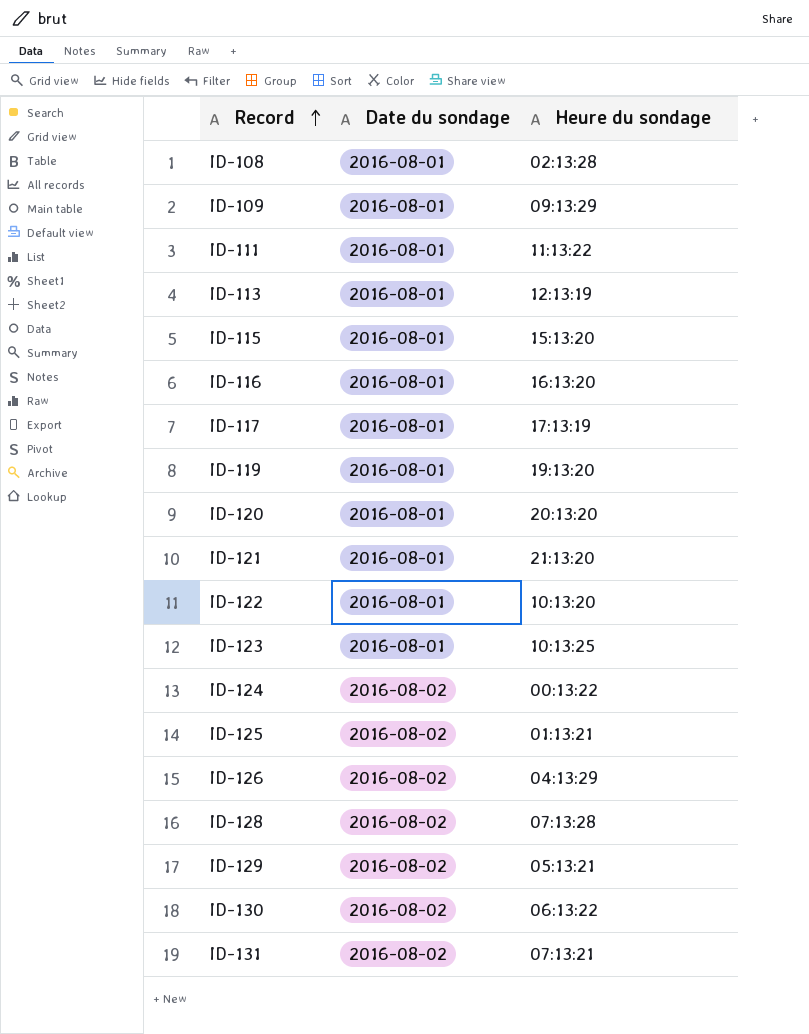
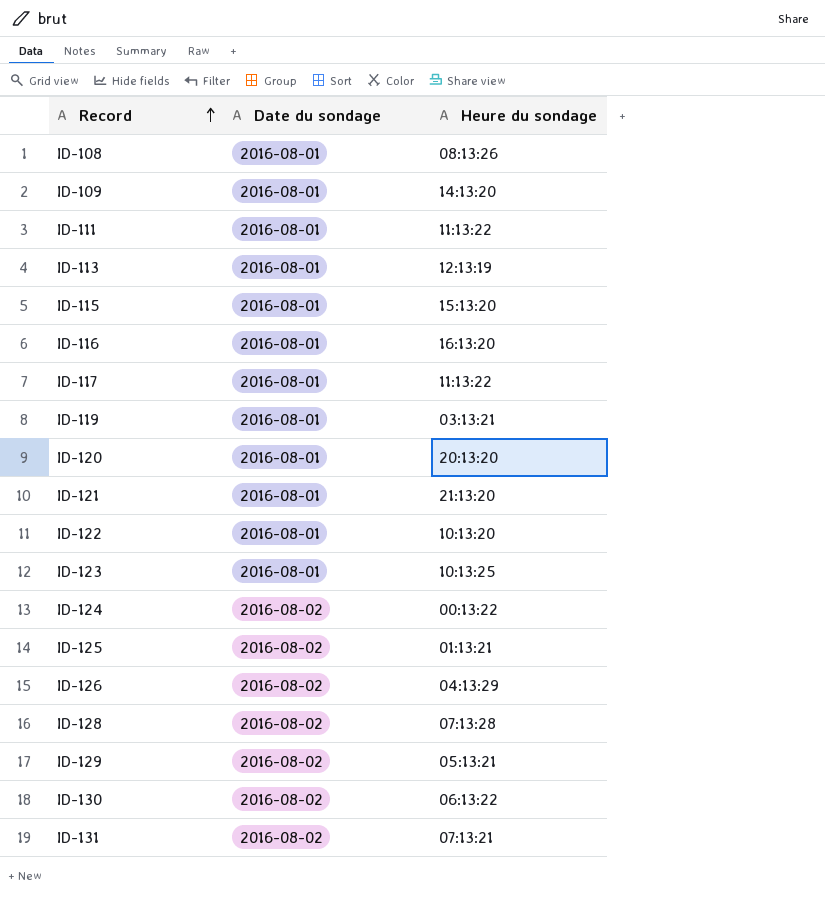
ID-108 | Heure du sondage: 02:13:28 -> 08:13:26
ID-109 | Heure du sondage: 09:13:29 -> 14:13:20
ID-117 | Heure du sondage: 17:13:19 -> 11:13:22
ID-119 | Heure du sondage: 19:13:20 -> 03:13:21

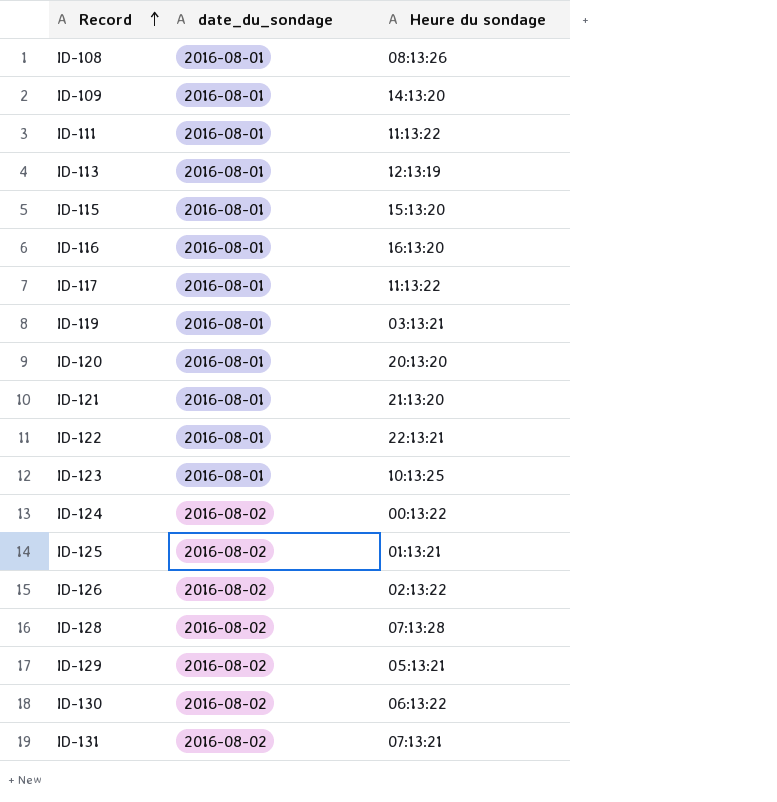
column name: Date du sondage -> date_du_sondage
ID-122 | Heure du sondage: 10:13:20 -> 22:13:21
ID-126 | Heure du sondage: 04:13:29 -> 02:13:22

